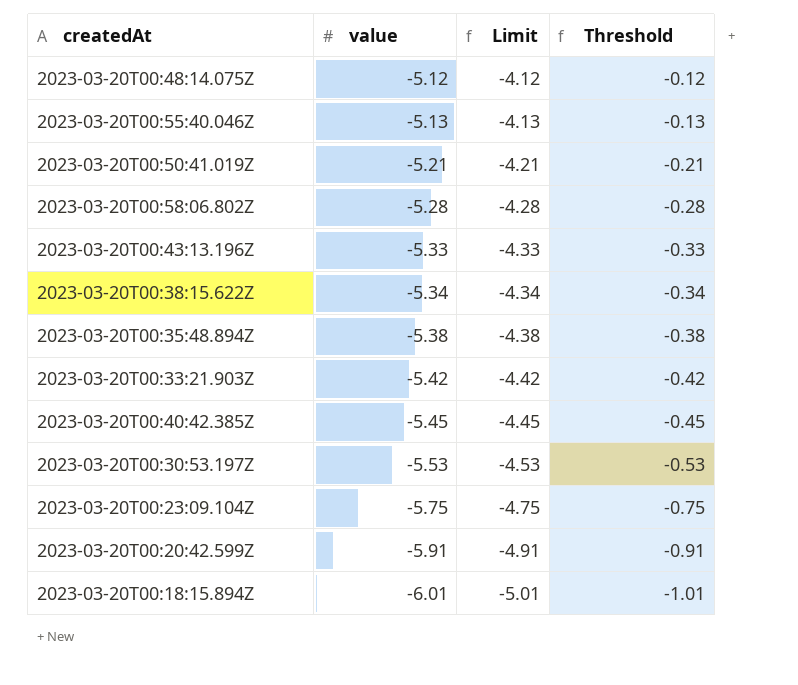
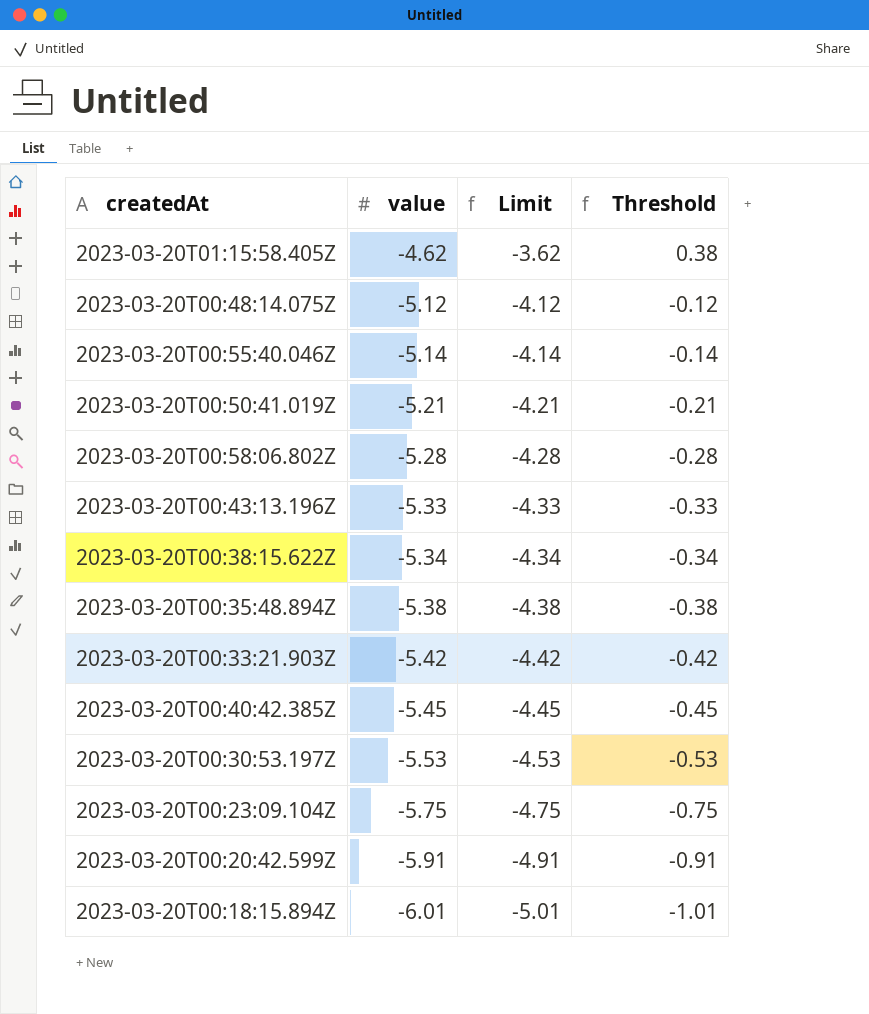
row 2023-03-20T01:15:58.405Z: none -> -4.62 | -3.62 | 0.38
2023-03-20T00:55:40.046Z | value: -5.13 -> -5.14
2023-03-20T00:55:40.046Z | Limit: -4.13 -> -4.14
2023-03-20T00:55:40.046Z | Threshold: -0.13 -> -0.14

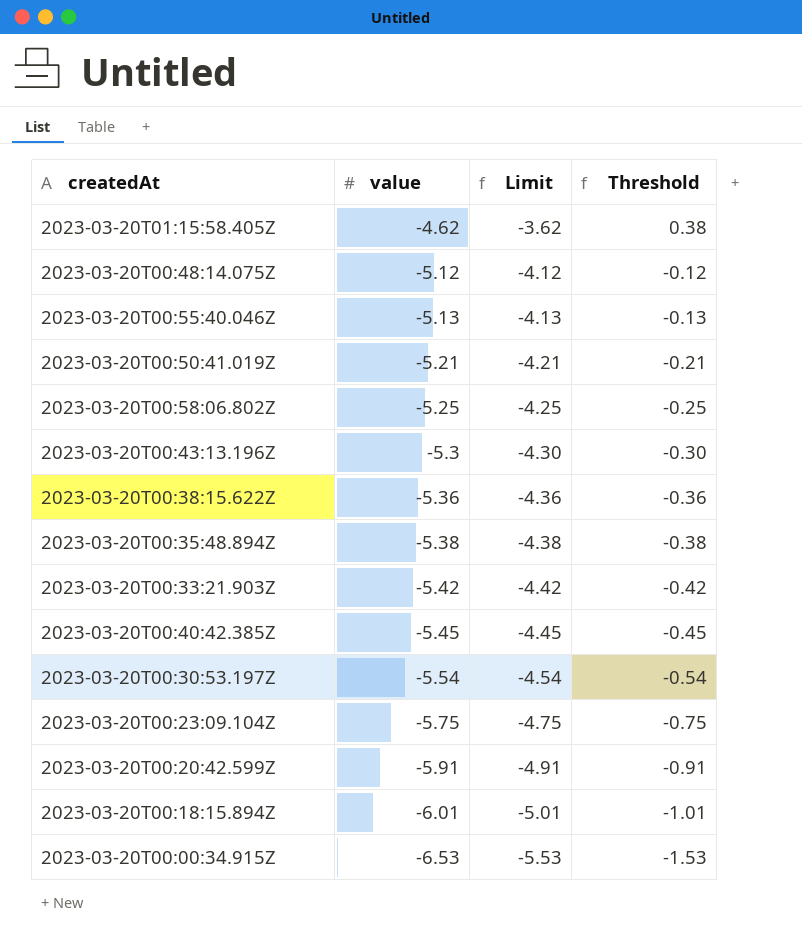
2023-03-20T00:55:40.046Z | value: -5.14 -> -5.13
2023-03-20T00:55:40.046Z | Limit: -4.14 -> -4.13
2023-03-20T00:55:40.046Z | Threshold: -0.14 -> -0.13
2023-03-20T00:58:06.802Z | value: -5.28 -> -5.25
2023-03-20T00:58:06.802Z | Limit: -4.28 -> -4.25
2023-03-20T00:58:06.802Z | Threshold: -0.28 -> -0.25
2023-03-20T00:43:13.196Z | value: -5.33 -> -5.3
2023-03-20T00:43:13.196Z | Limit: -4.33 -> -4.30
2023-03-20T00:43:13.196Z | Threshold: -0.33 -> -0.30
2023-03-20T00:38:15.622Z | value: -5.34 -> -5.36
2023-03-20T00:38:15.622Z | Limit: -4.34 -> -4.36
2023-03-20T00:38:15.622Z | Threshold: -0.34 -> -0.36
2023-03-20T00:30:53.197Z | value: -5.53 -> -5.54
2023-03-20T00:30:53.197Z | Limit: -4.53 -> -4.54
2023-03-20T00:30:53.197Z | Threshold: -0.53 -> -0.54
row 2023-03-20T00:00:34.915Z: none -> -6.53 | -5.53 | -1.53

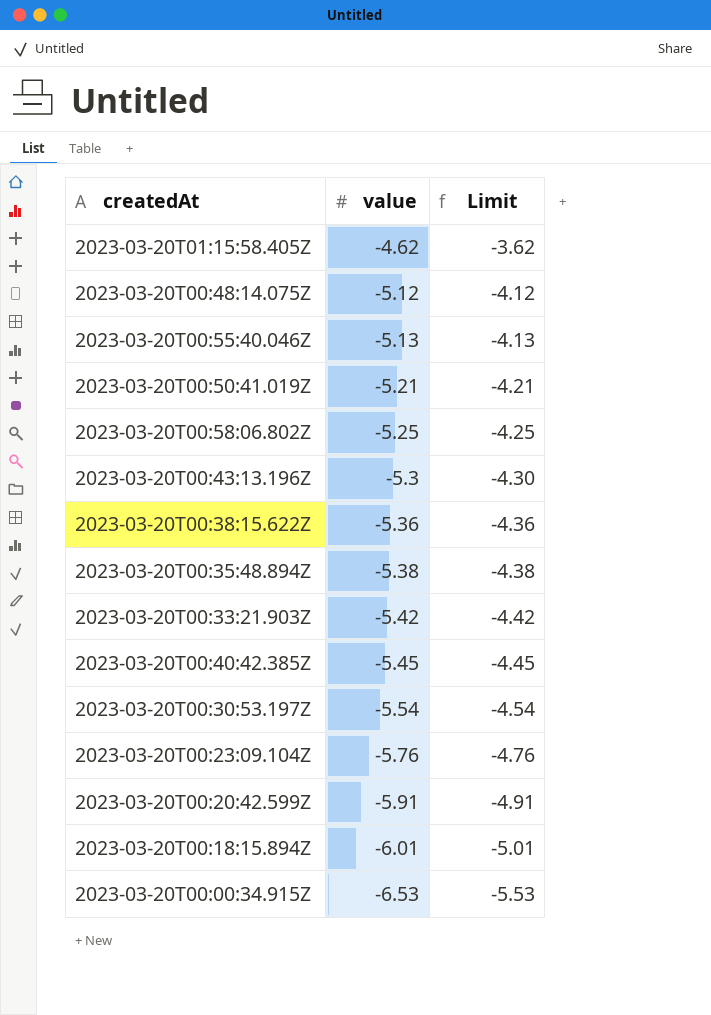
column Threshold | formula: [value] + 5 -> none
2023-03-20T00:23:09.104Z | value: -5.75 -> -5.76
2023-03-20T00:23:09.104Z | Limit: -4.75 -> -4.76

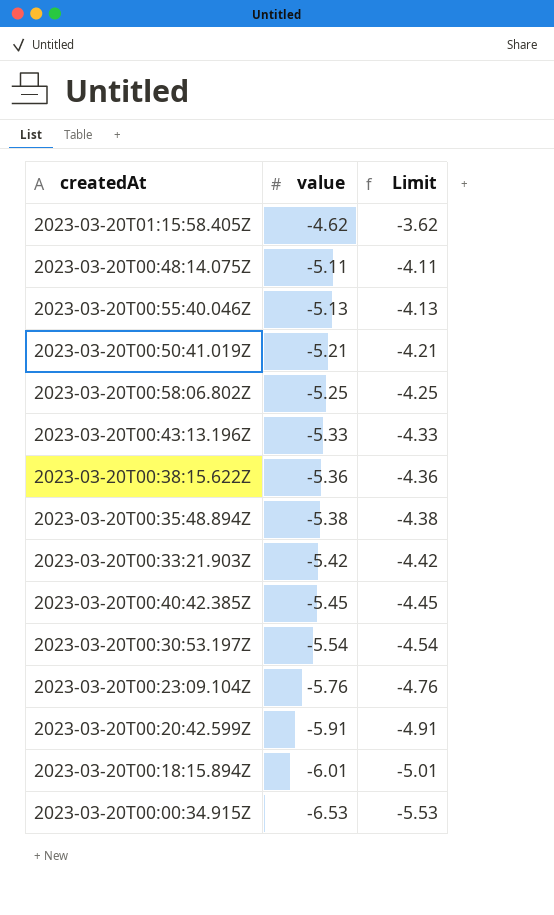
2023-03-20T00:48:14.075Z | value: -5.12 -> -5.11
2023-03-20T00:48:14.075Z | Limit: -4.12 -> -4.11
2023-03-20T00:43:13.196Z | value: -5.3 -> -5.33
2023-03-20T00:43:13.196Z | Limit: -4.30 -> -4.33

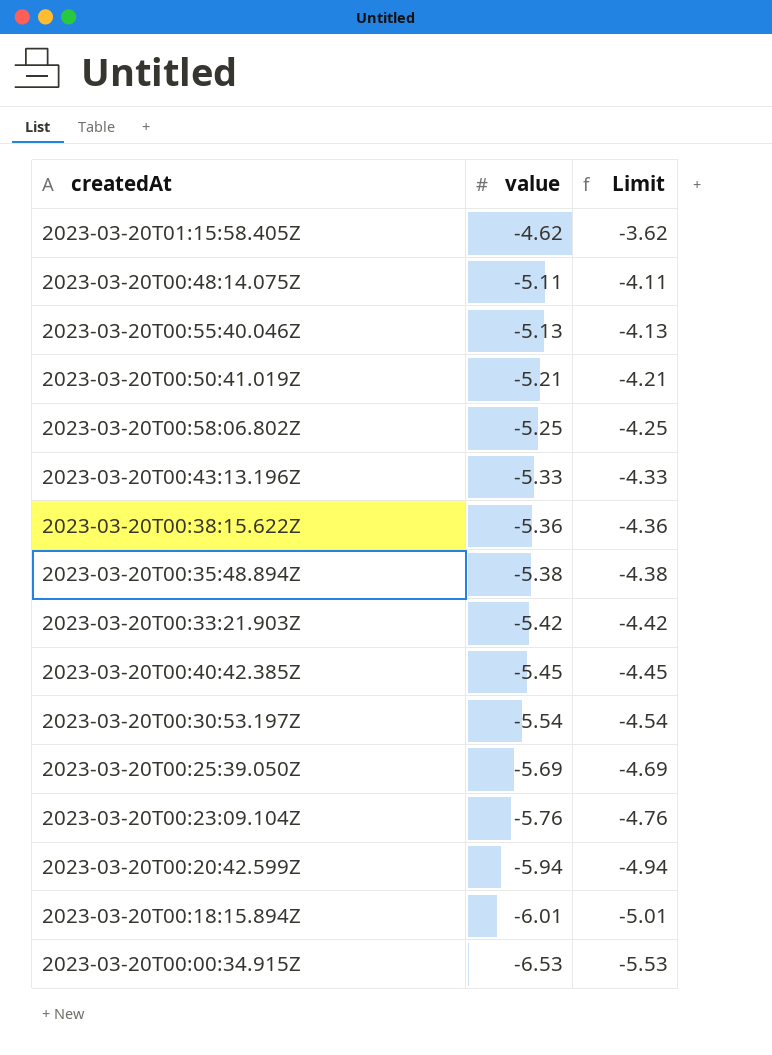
row 2023-03-20T00:25:39.050Z: none -> -5.69 | -4.69
2023-03-20T00:20:42.599Z | value: -5.91 -> -5.94
2023-03-20T00:20:42.599Z | Limit: -4.91 -> -4.94

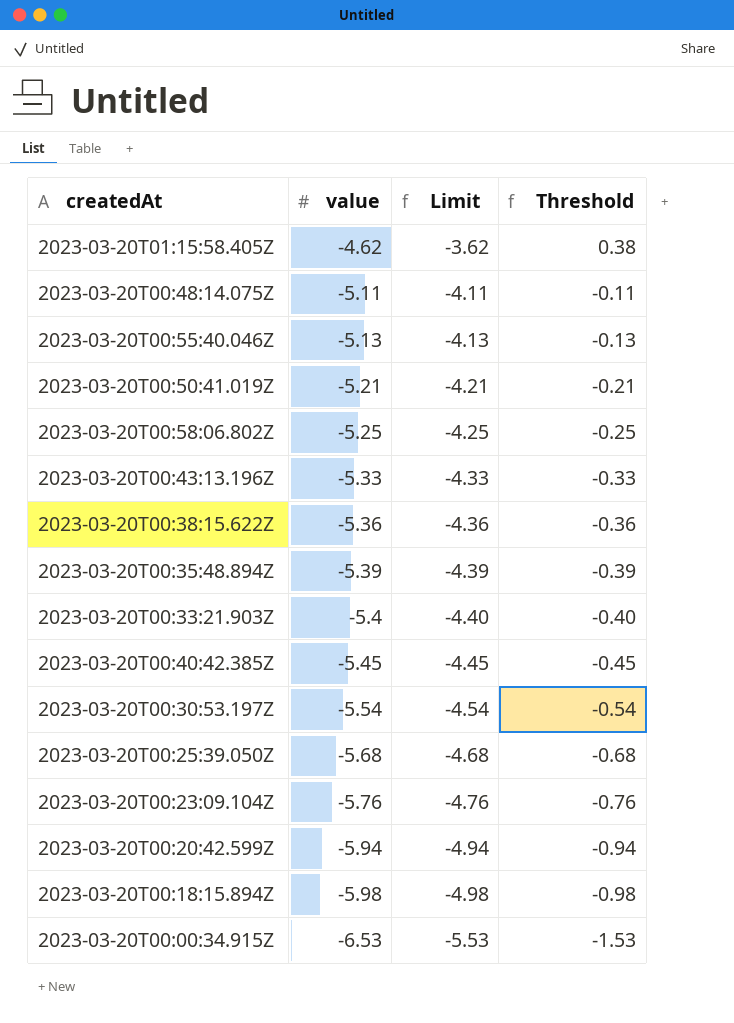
column Threshold | formula: none -> [value] + 5
2023-03-20T00:35:48.894Z | value: -5.38 -> -5.39
2023-03-20T00:35:48.894Z | Limit: -4.38 -> -4.39
2023-03-20T00:33:21.903Z | value: -5.42 -> -5.4
2023-03-20T00:33:21.903Z | Limit: -4.42 -> -4.40
2023-03-20T00:25:39.050Z | value: -5.69 -> -5.68
2023-03-20T00:25:39.050Z | Limit: -4.69 -> -4.68
2023-03-20T00:18:15.894Z | value: -6.01 -> -5.98
2023-03-20T00:18:15.894Z | Limit: -5.01 -> -4.98

